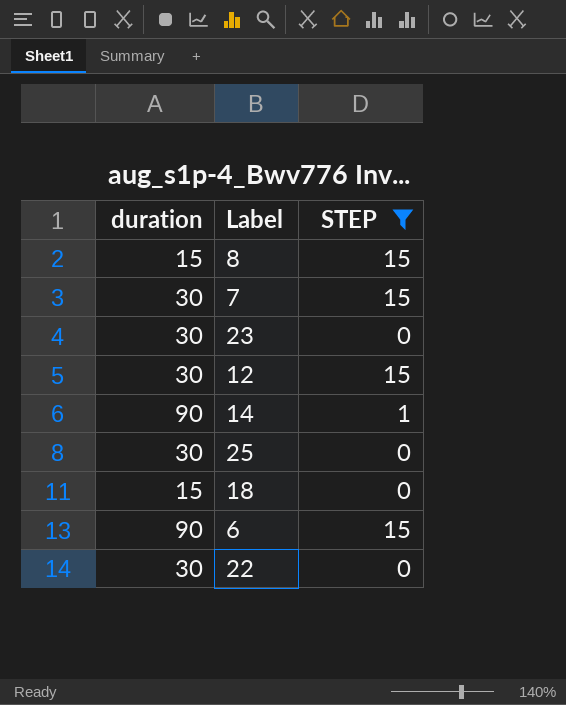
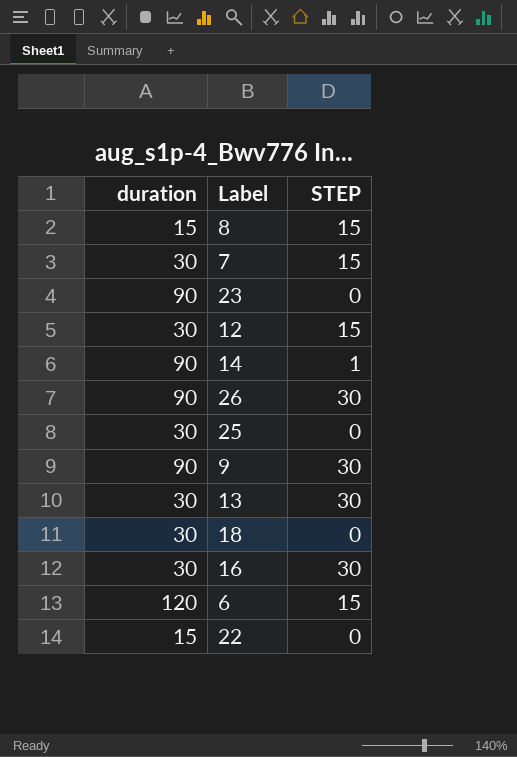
filter: STEP != 30 -> none
23 | duration: 30 -> 90
18 | duration: 15 -> 30
6 | duration: 90 -> 120
22 | duration: 30 -> 15

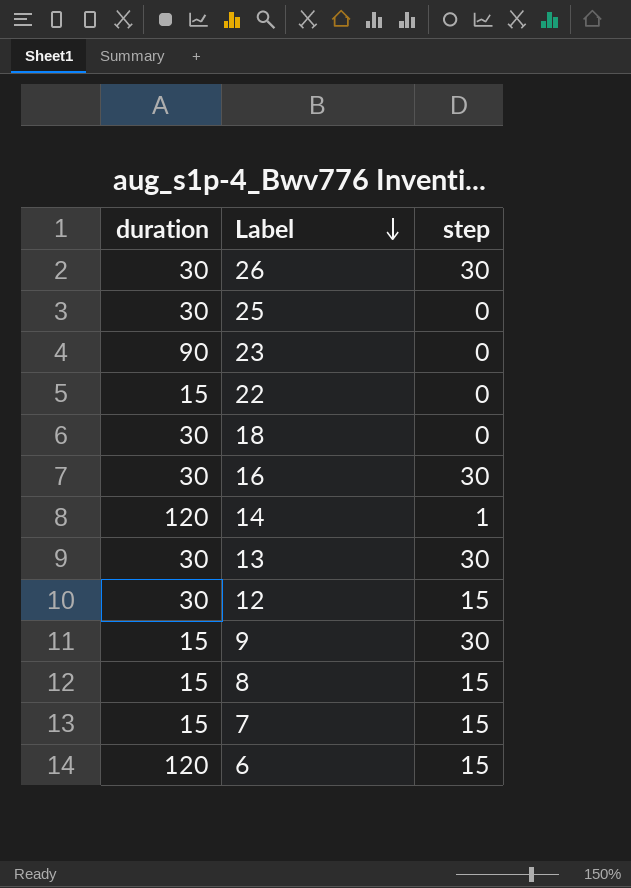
row order: none -> Label descending
column name: STEP -> step
26 | duration: 90 -> 30
14 | duration: 90 -> 120
9 | duration: 90 -> 15
7 | duration: 30 -> 15

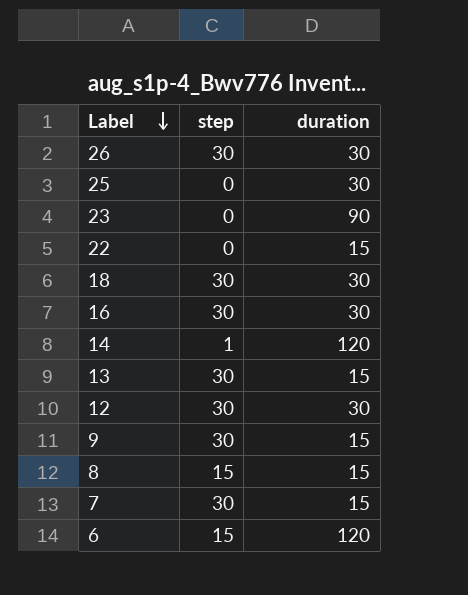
column duration | position: 1 -> 3
18 | step: 0 -> 30
13 | duration: 30 -> 15
12 | step: 15 -> 30
7 | step: 15 -> 30

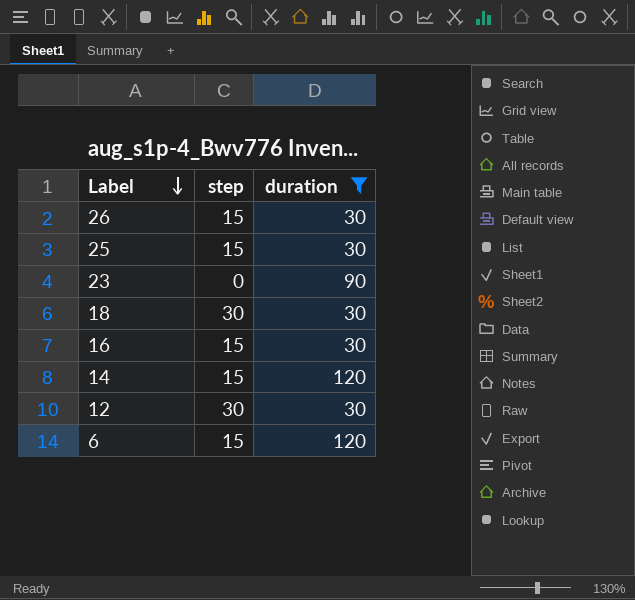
filter: none -> duration != 15
26 | step: 30 -> 15
25 | step: 0 -> 15
16 | step: 30 -> 15
14 | step: 1 -> 15

